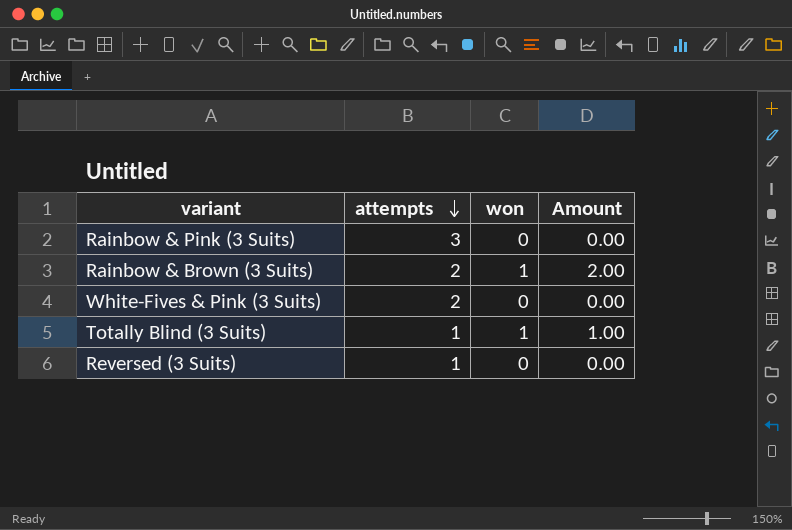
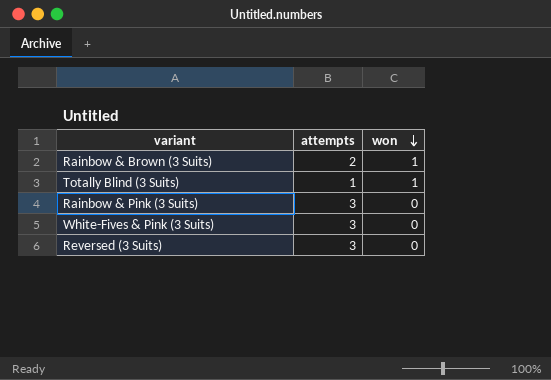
row order: attempts descending -> won descending
column Amount | formula: [attempts] * [won] -> none
White-Fives & Pink (3 Suits) | attempts: 2 -> 3
Reversed (3 Suits) | attempts: 1 -> 3

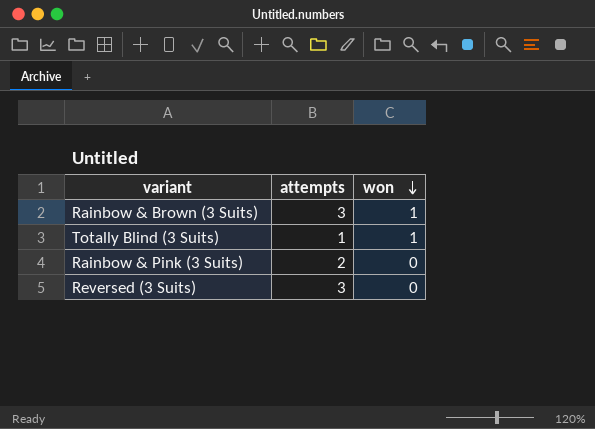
row White-Fives & Pink (3 Suits): 3 | 0 -> none
Rainbow & Brown (3 Suits) | attempts: 2 -> 3
Rainbow & Pink (3 Suits) | attempts: 3 -> 2

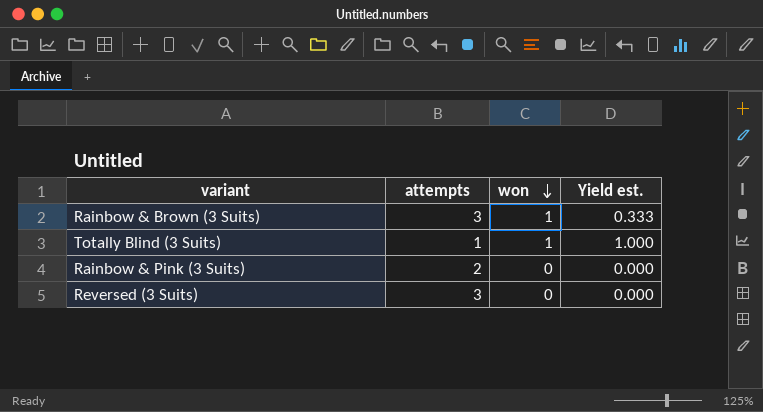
column Yield est. | formula: none -> [won] / [attempts]

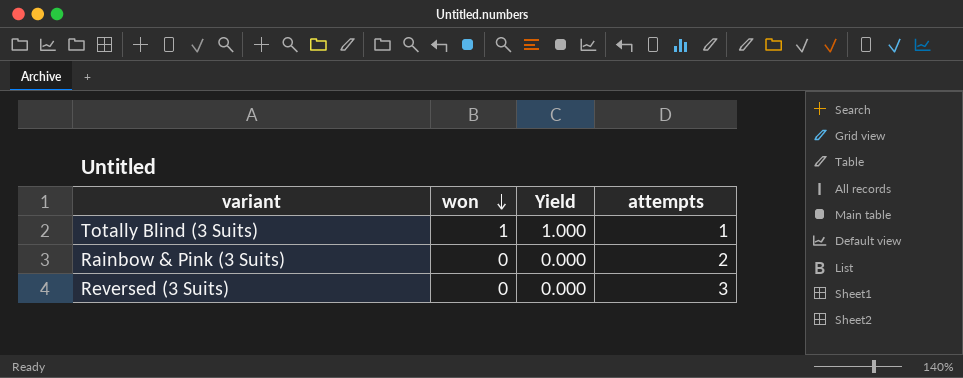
column name: Yield est. -> Yield
column attempts | position: 2 -> 4
row Rainbow & Brown (3 Suits): 3 | 1 | 0.333 -> none

